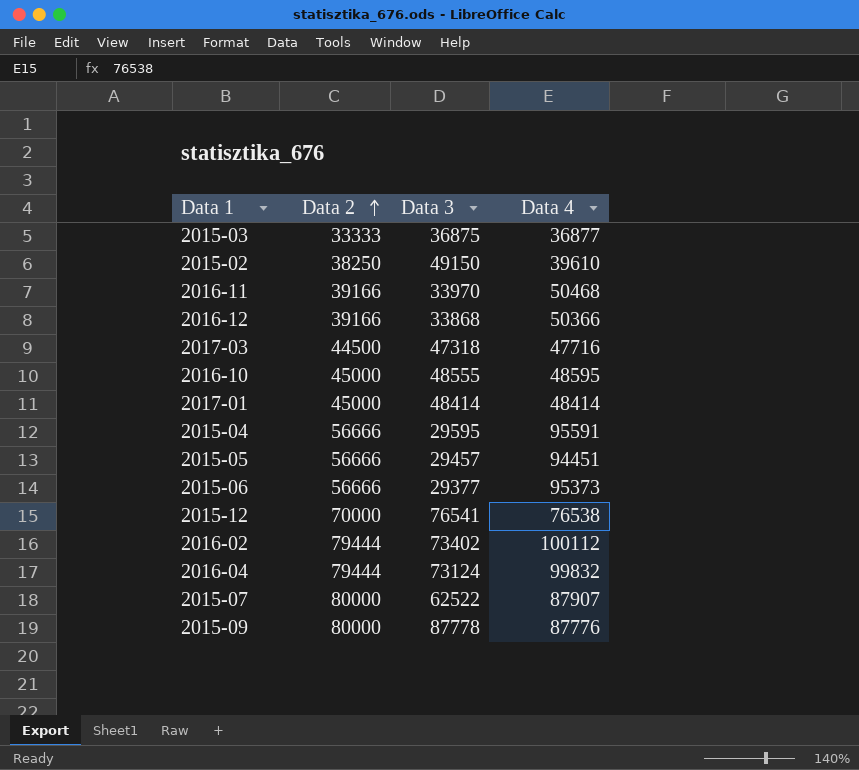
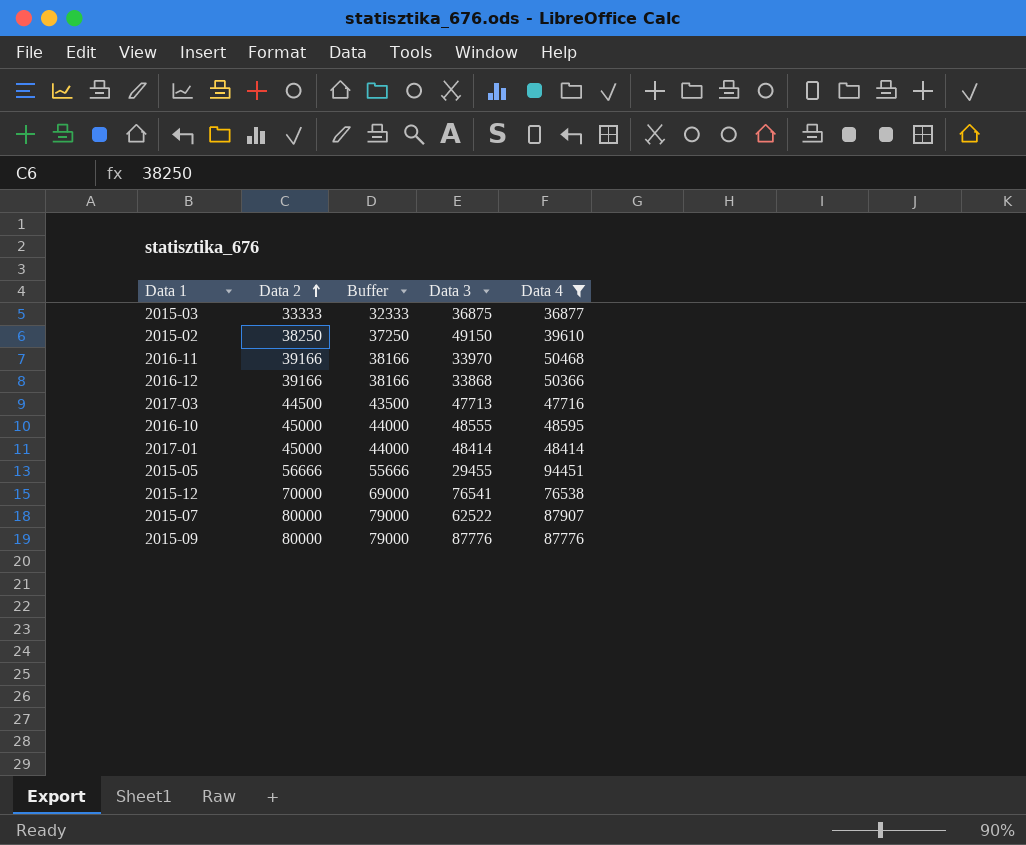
filter: none -> Data 4 <= 94451
column Buffer | formula: none -> [Data 2] - 1000
2017-03 | Data 3: 47318 -> 47713
2015-05 | Data 3: 29457 -> 29455
2015-09 | Data 3: 87778 -> 87776

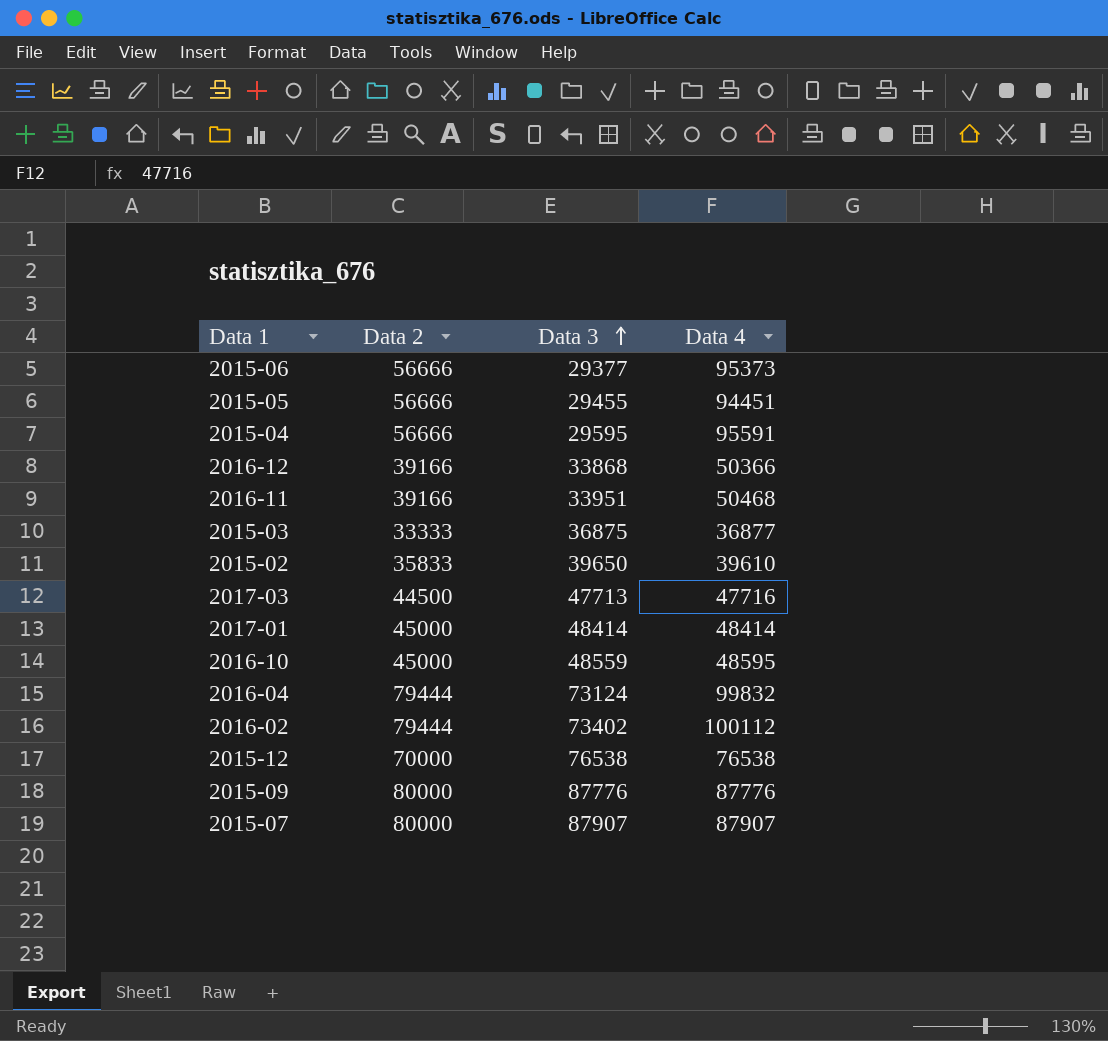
filter: Data 4 <= 94451 -> none
row order: Data 2 ascending -> Data 3 ascending
column Buffer | formula: [Data 2] - 1000 -> none
2016-11 | Data 3: 33970 -> 33951
2015-02 | Data 2: 38250 -> 35833
2015-02 | Data 3: 49150 -> 39650
2016-10 | Data 3: 48555 -> 48559
2015-12 | Data 3: 76541 -> 76538
2015-07 | Data 3: 62522 -> 87907

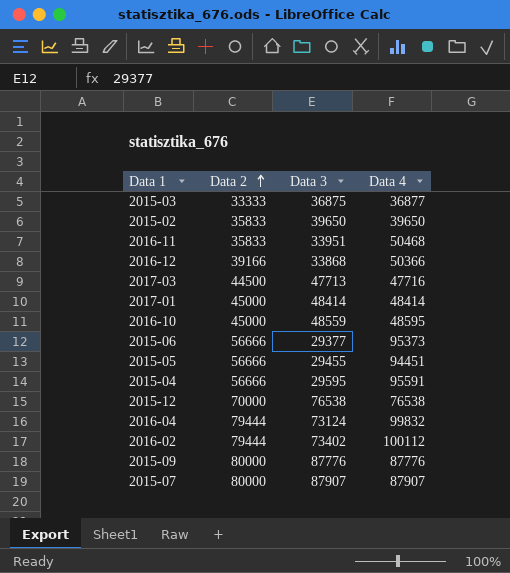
row order: Data 3 ascending -> Data 2 ascending
2015-02 | Data 4: 39610 -> 39650
2016-11 | Data 2: 39166 -> 35833

